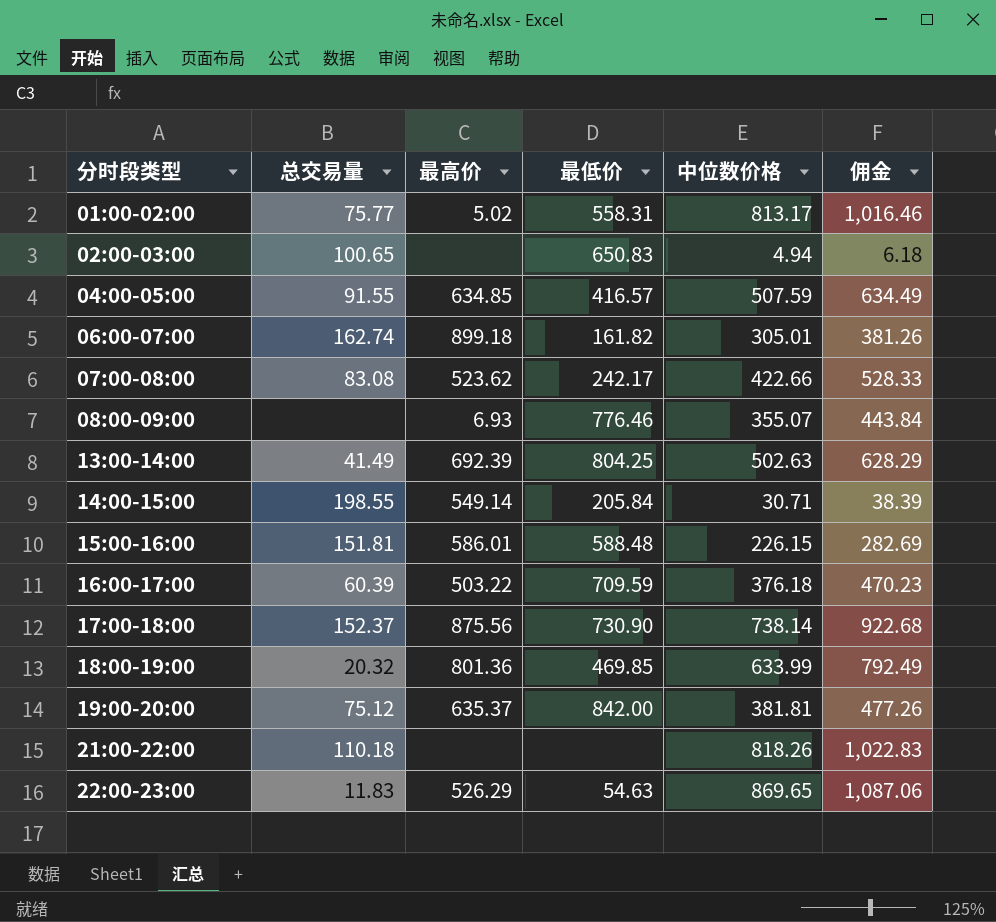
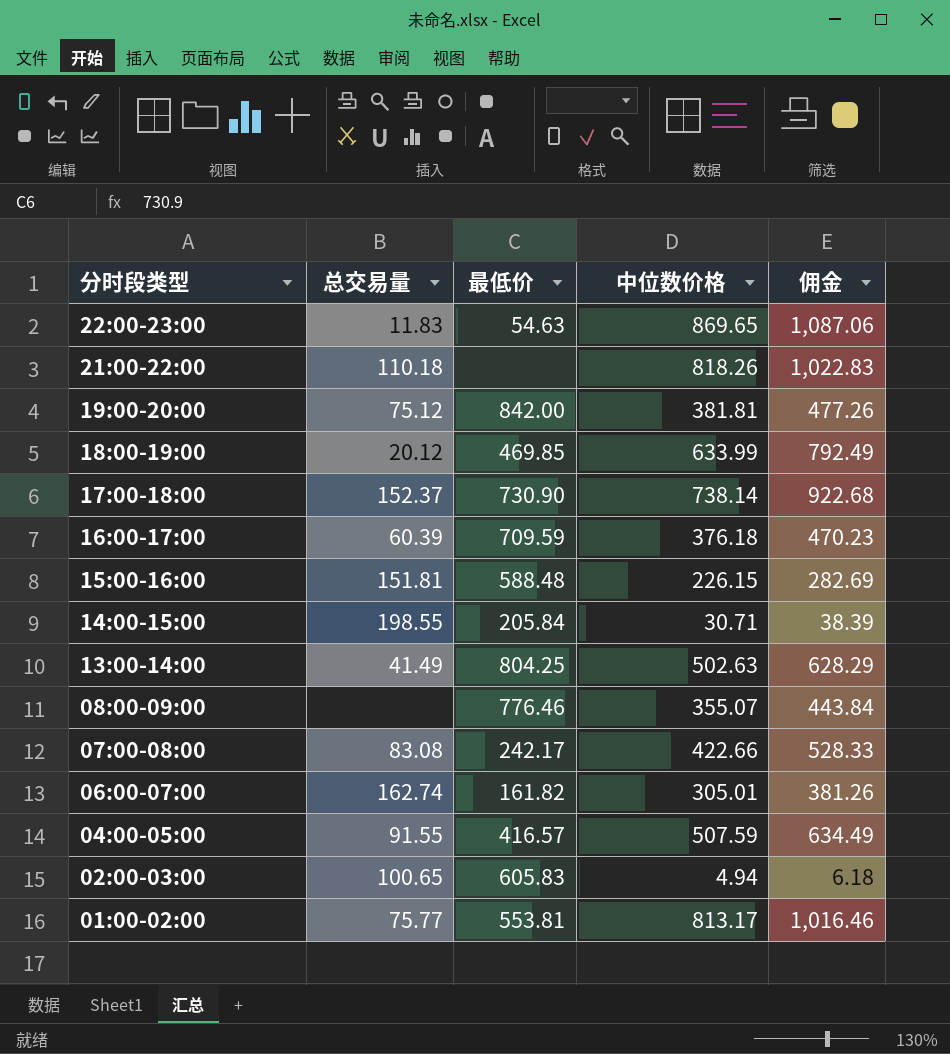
row order: 分时段类型 ascending -> 分时段类型 descending
column 最高价 | position: 3 -> none
18:00-19:00 | 总交易量: 20.32 -> 20.12
02:00-03:00 | 最低价: 650.83 -> 605.83
01:00-02:00 | 最低价: 558.31 -> 553.81

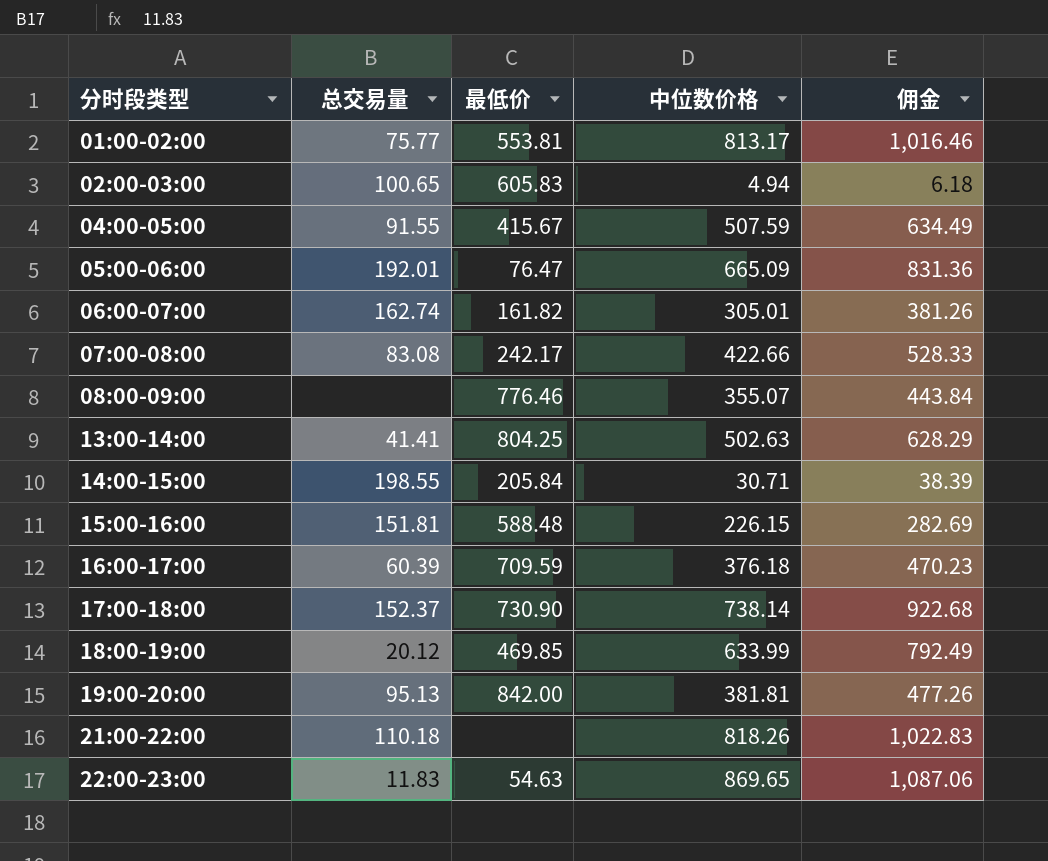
row order: 分时段类型 descending -> 分时段类型 ascending
04:00-05:00 | 最低价: 416.57 -> 415.67
row 05:00-06:00: none -> 192.01 | 76.47 | 665.09 | 831.36
13:00-14:00 | 总交易量: 41.49 -> 41.41
19:00-20:00 | 总交易量: 75.12 -> 95.13

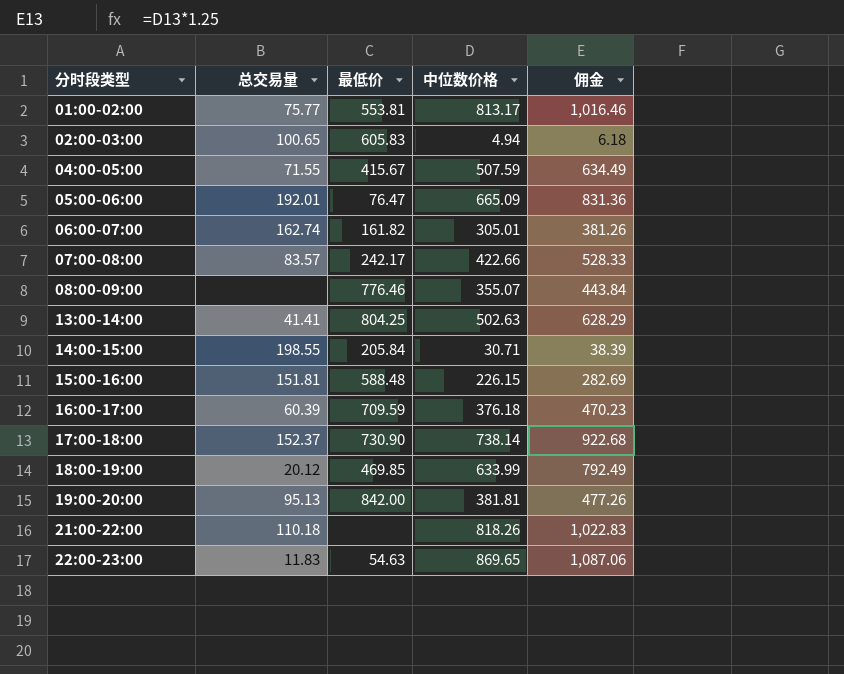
04:00-05:00 | 总交易量: 91.55 -> 71.55
07:00-08:00 | 总交易量: 83.08 -> 83.57

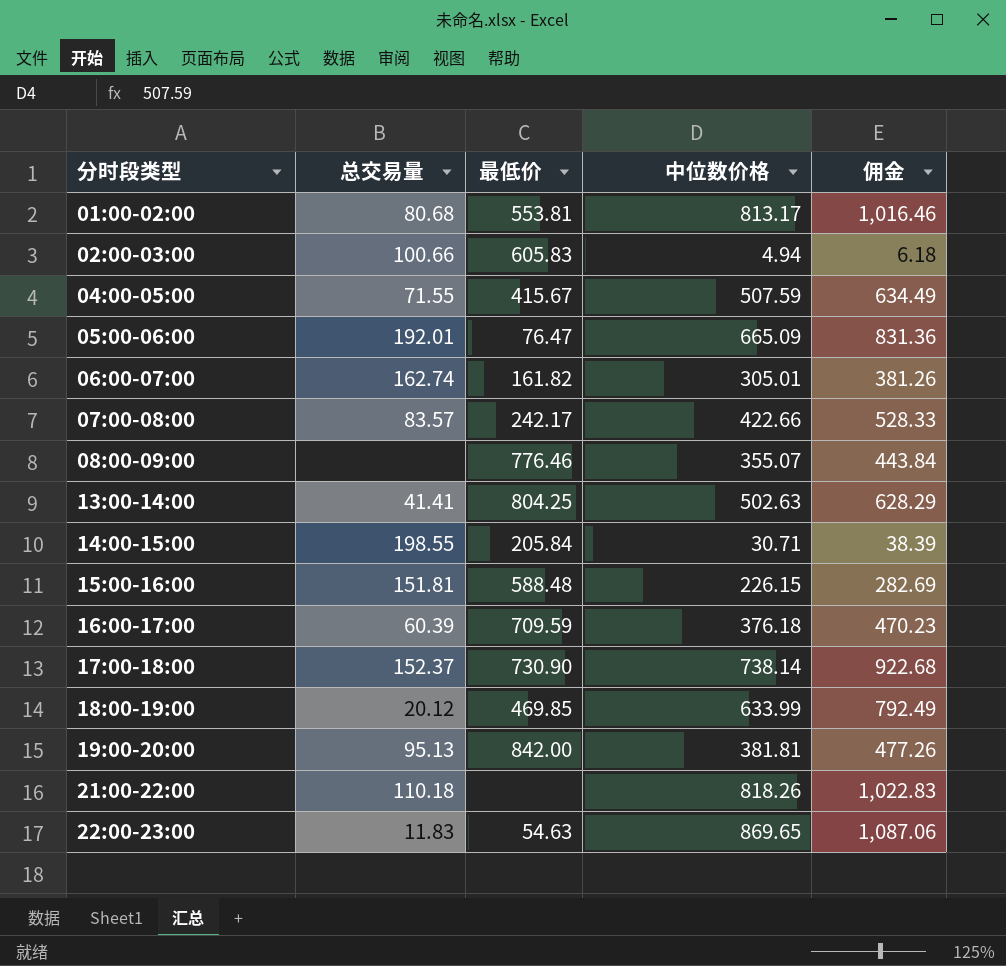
01:00-02:00 | 总交易量: 75.77 -> 80.68
02:00-03:00 | 总交易量: 100.65 -> 100.66

